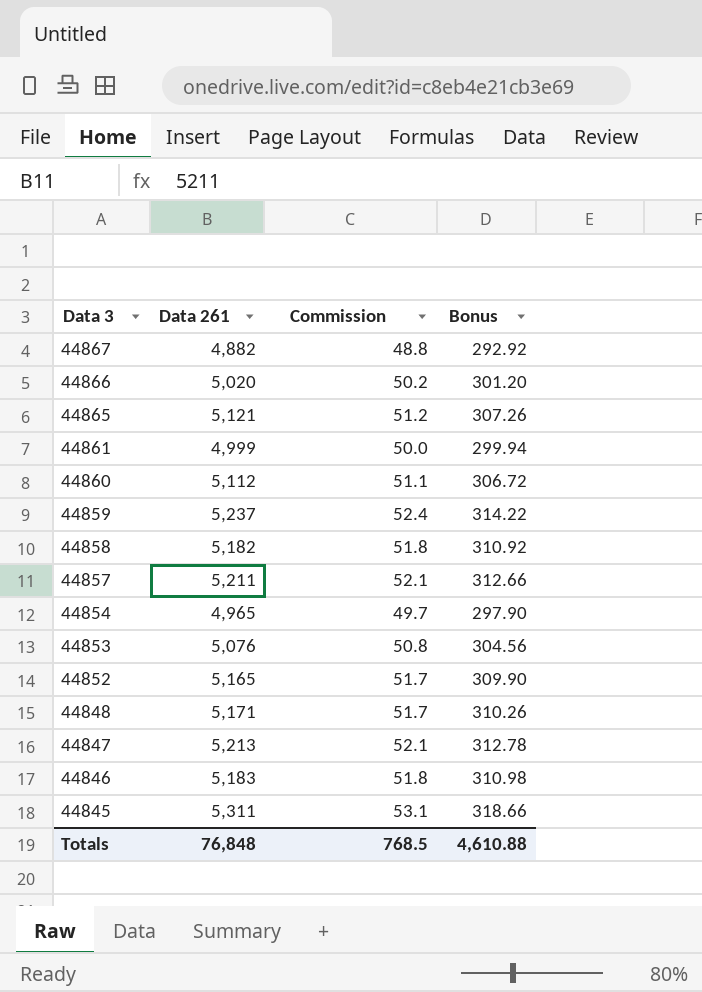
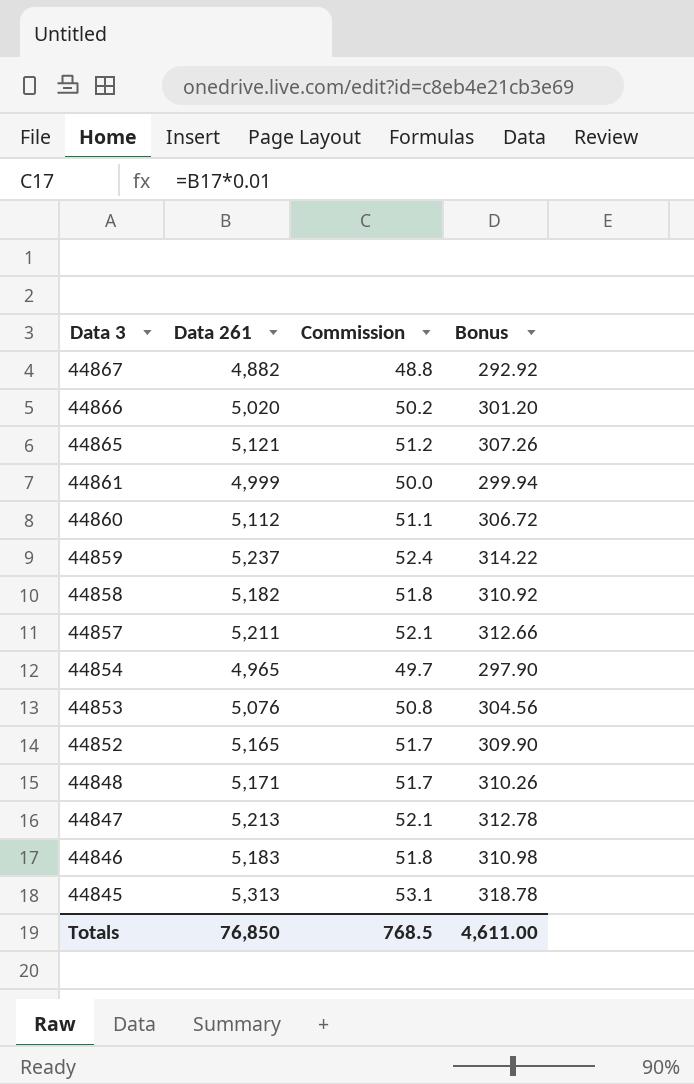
44845 | Data 261: 5,311 -> 5,313
44845 | Bonus: 318.66 -> 318.78
Totals | Data 261: 76,848 -> 76,850
Totals | Bonus: 4,610.88 -> 4,611.00

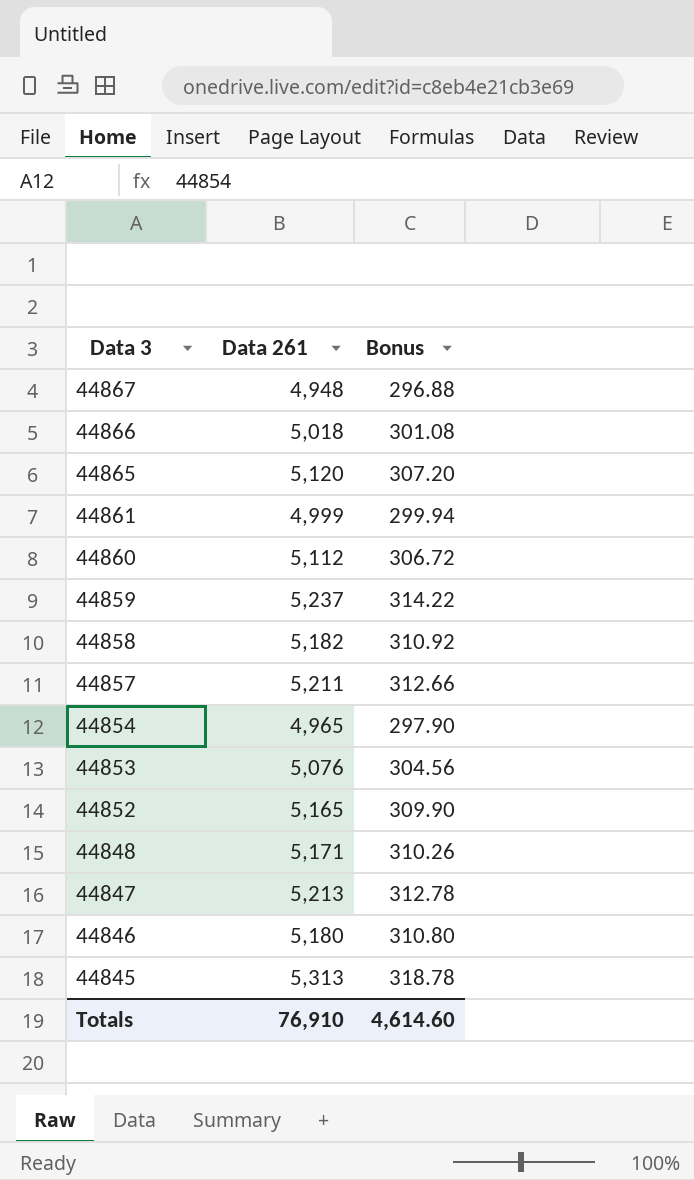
column Commission | formula: [Data 261] * 0.01 -> none
44867 | Data 261: 4,882 -> 4,948
44867 | Bonus: 292.92 -> 296.88
44866 | Data 261: 5,020 -> 5,018
44866 | Bonus: 301.20 -> 301.08
44865 | Data 261: 5,121 -> 5,120
44865 | Bonus: 307.26 -> 307.20
44846 | Data 261: 5,183 -> 5,180
44846 | Bonus: 310.98 -> 310.80
Totals | Data 261: 76,850 -> 76,910
Totals | Bonus: 4,611.00 -> 4,614.60

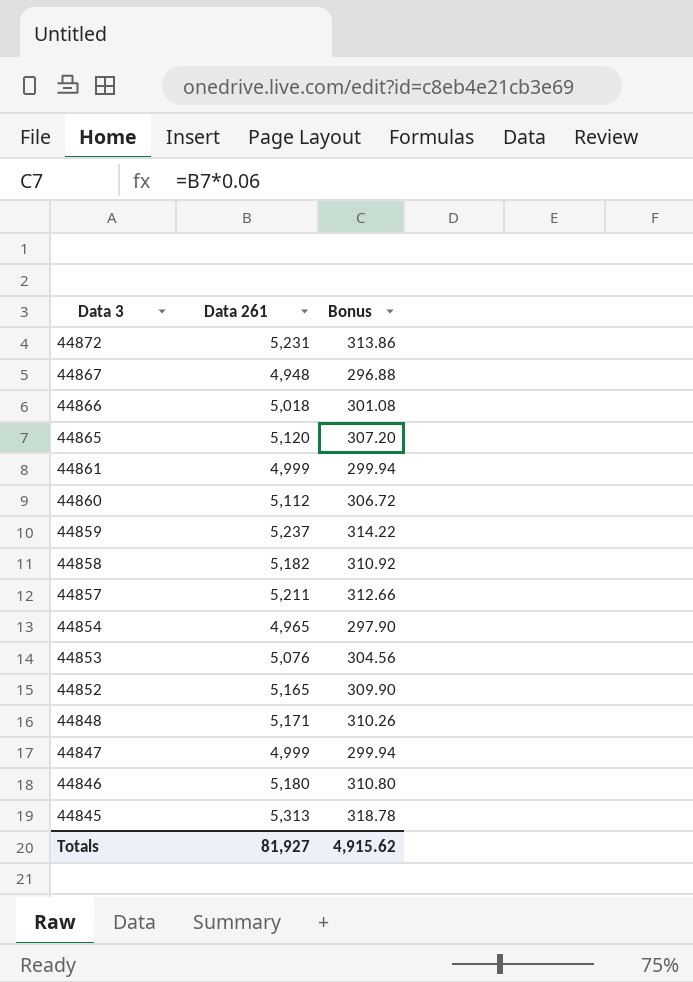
row 44872: none -> 5,231 | 313.86
44847 | Data 261: 5,213 -> 4,999
44847 | Bonus: 312.78 -> 299.94
Totals | Data 261: 76,910 -> 81,927
Totals | Bonus: 4,614.60 -> 4,915.62

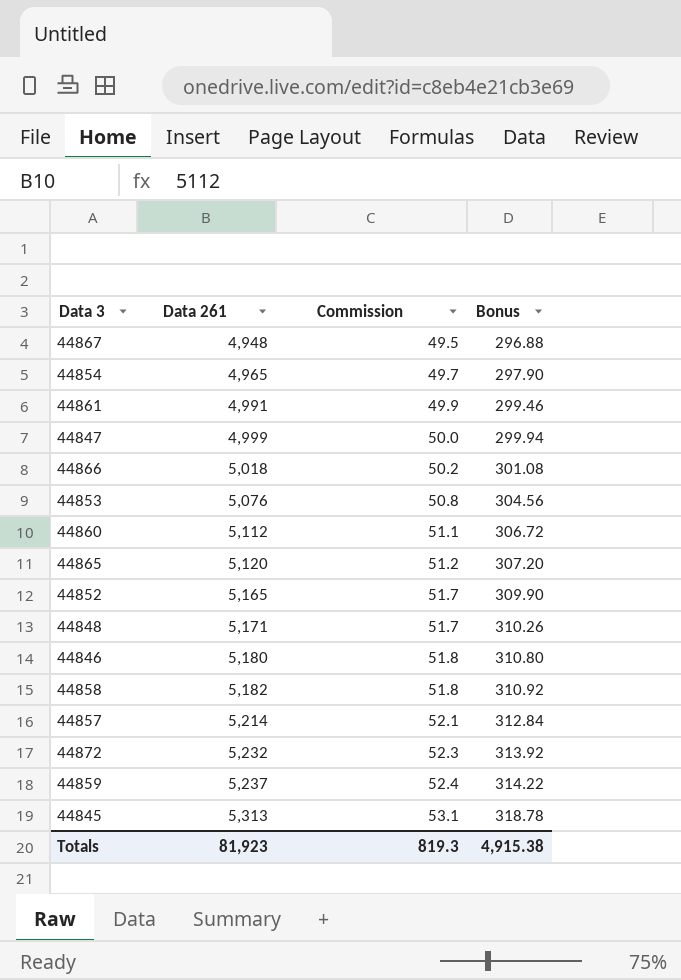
row order: Data 3 descending -> Data 261 ascending
column Commission | formula: none -> [Data 261] * 0.01
44861 | Data 261: 4,999 -> 4,991
44861 | Bonus: 299.94 -> 299.46
44857 | Data 261: 5,211 -> 5,214
44857 | Bonus: 312.66 -> 312.84
44872 | Data 261: 5,231 -> 5,232
44872 | Bonus: 313.86 -> 313.92
Totals | Data 261: 81,927 -> 81,923
Totals | Bonus: 4,915.62 -> 4,915.38

